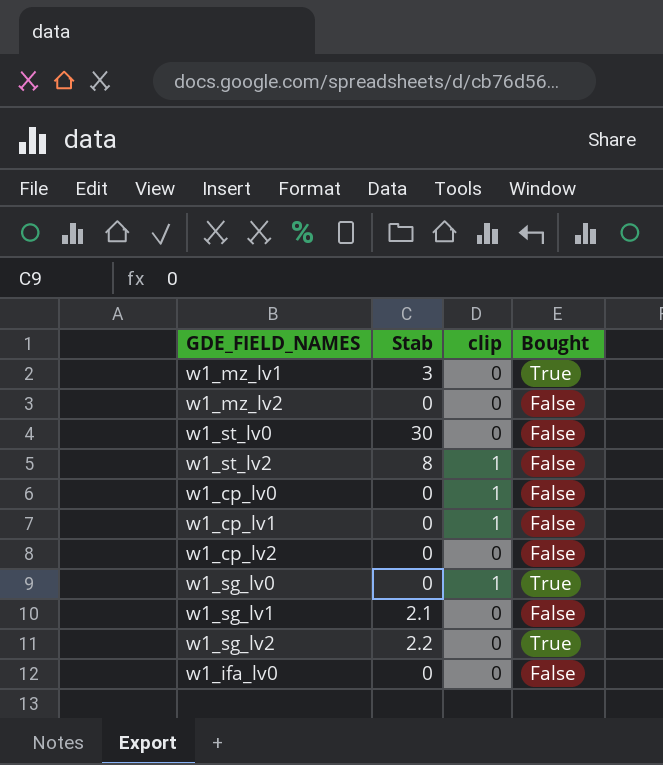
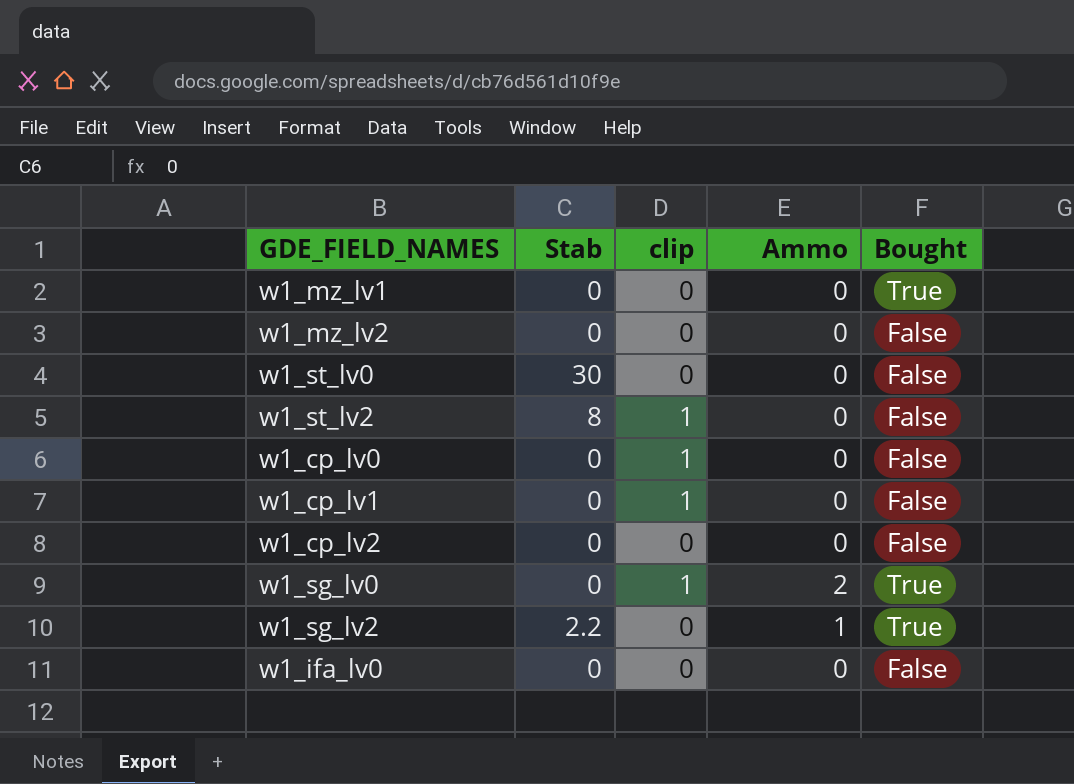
column Ammo | position: none -> 4
row w1_sg_lv1: 2.1 | 0 | False -> none
w1_mz_lv1 | Stab: 3 -> 0

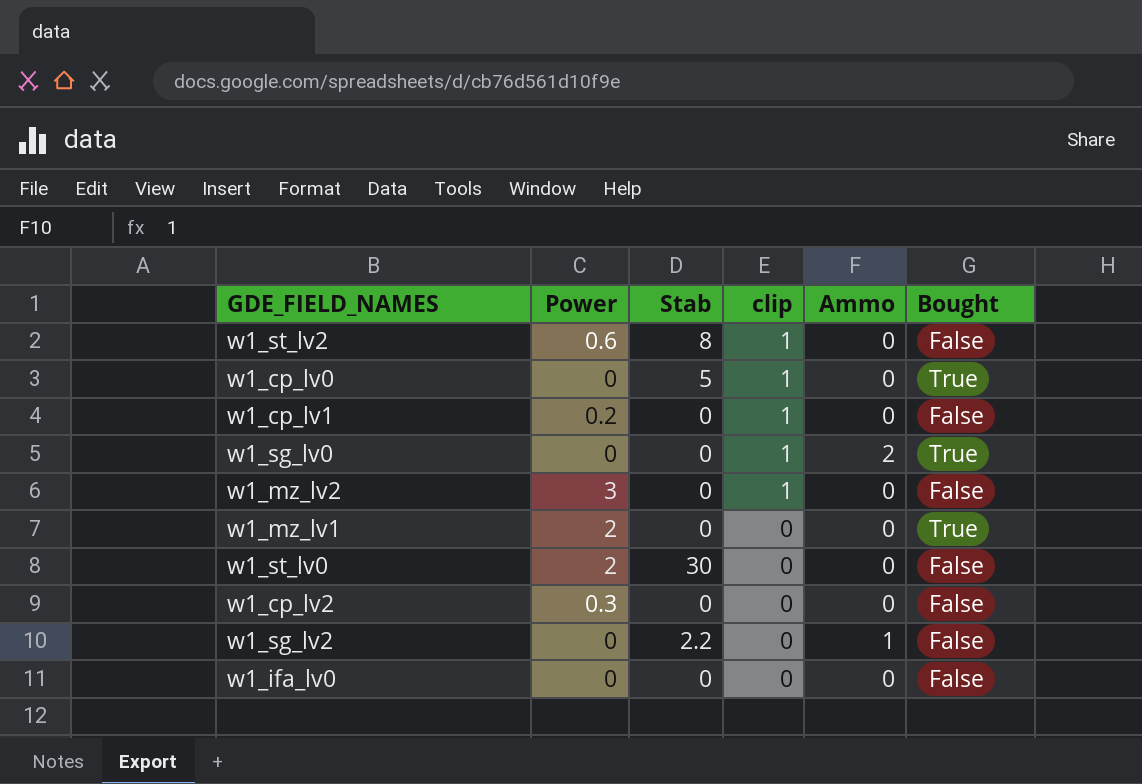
row order: none -> clip descending
column Power | position: none -> 2
w1_cp_lv0 | Stab: 0 -> 5
w1_cp_lv0 | Bought: False -> True
w1_mz_lv2 | clip: 0 -> 1
w1_sg_lv2 | Bought: True -> False

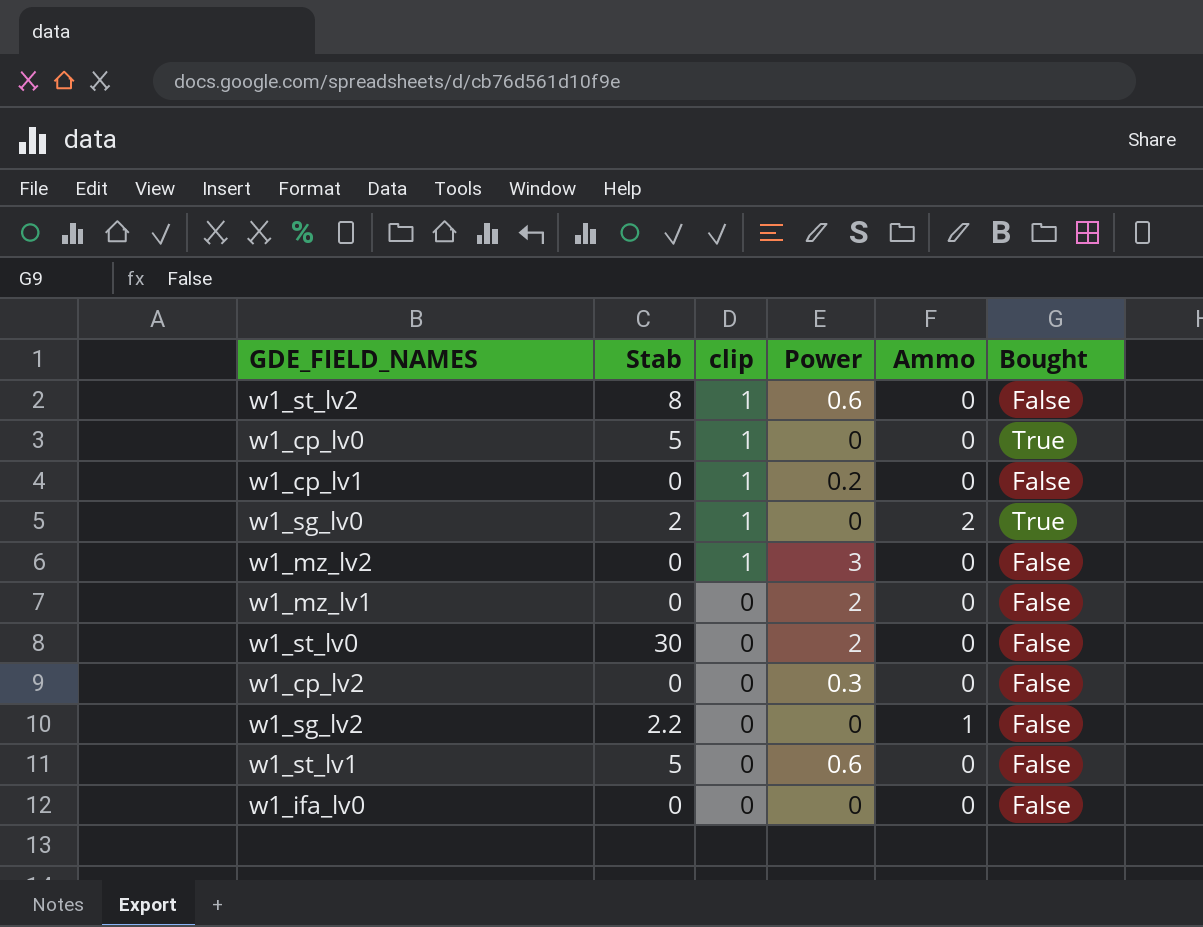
column Power | position: 2 -> 4
w1_sg_lv0 | Stab: 0 -> 2
w1_mz_lv1 | Bought: True -> False
row w1_st_lv1: none -> 5 | 0 | 0.6 | 0 | False

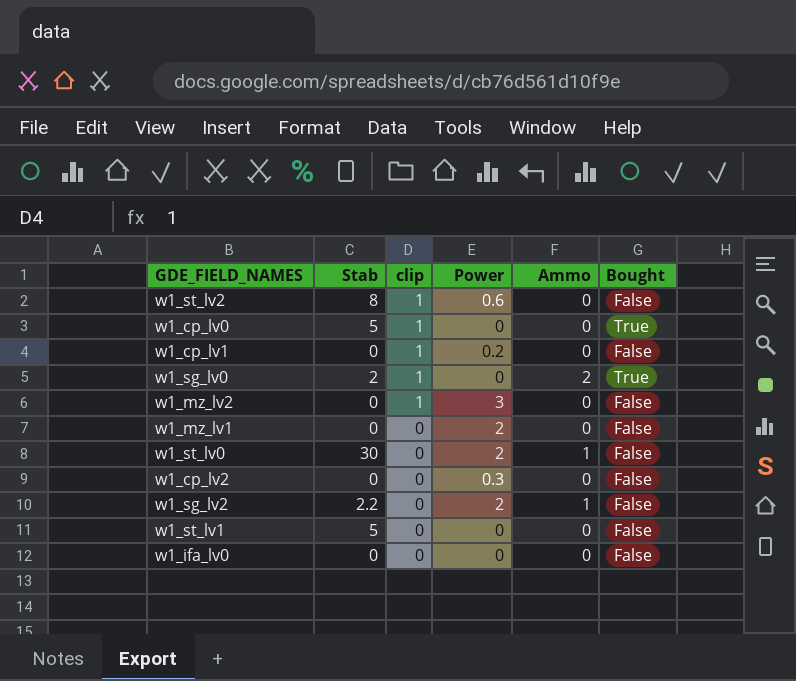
w1_st_lv0 | Ammo: 0 -> 1
w1_sg_lv2 | Power: 0 -> 2
w1_st_lv1 | Power: 0.6 -> 0

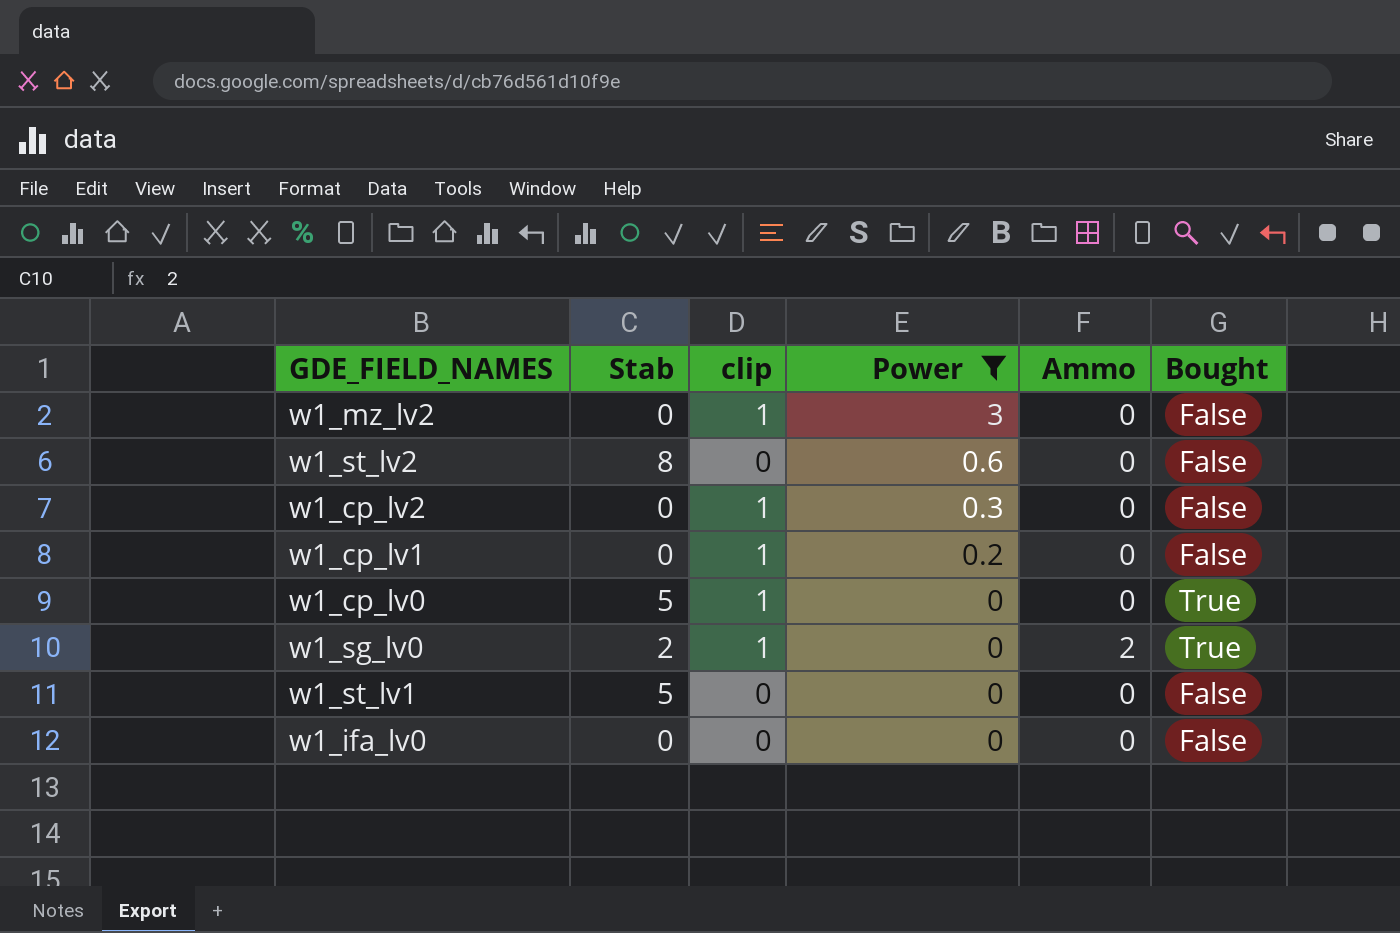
filter: none -> Power != 2
row order: clip descending -> Power descending
w1_st_lv2 | clip: 1 -> 0
w1_cp_lv2 | clip: 0 -> 1

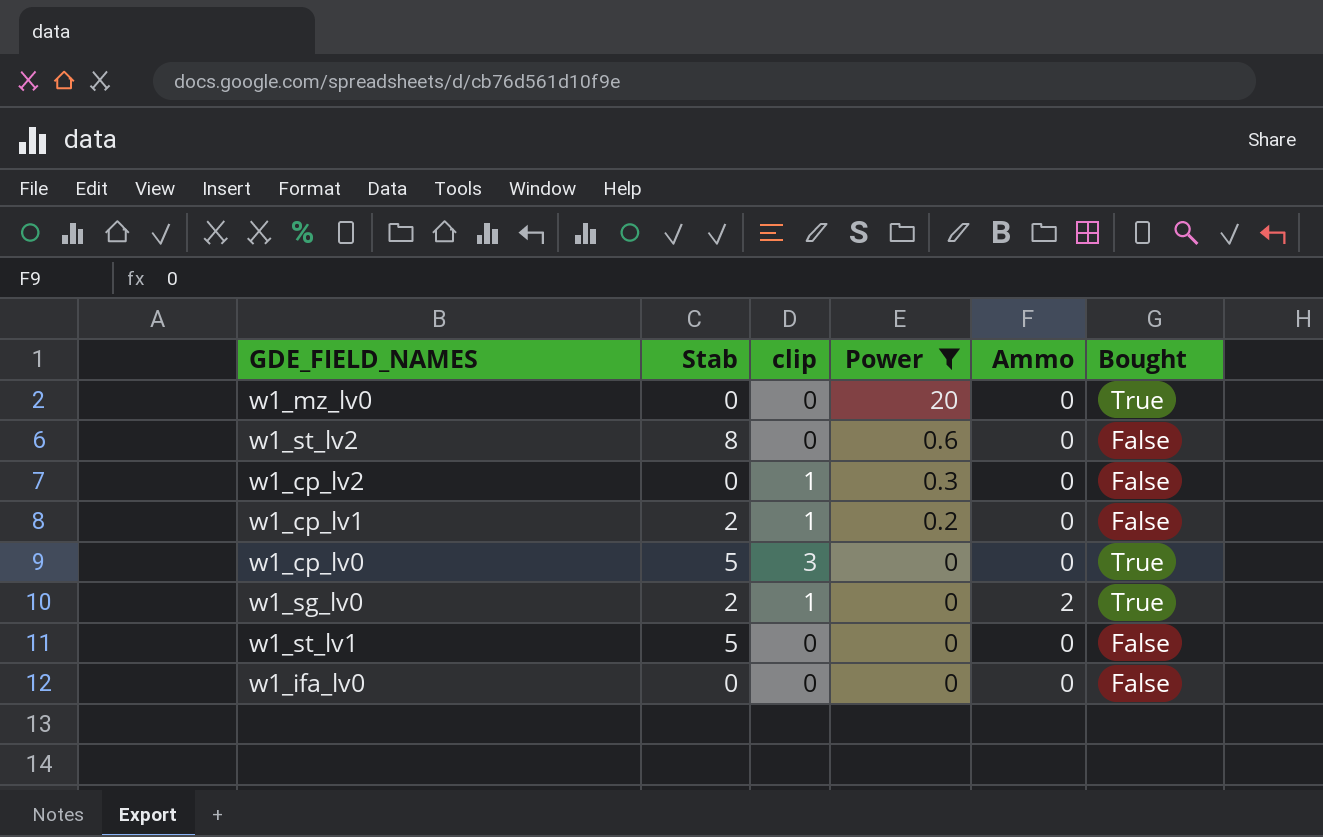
row w1_mz_lv2: 0 | 1 | 3 | 0 | False -> none
row w1_mz_lv0: none -> 0 | 0 | 20 | 0 | True
w1_cp_lv1 | Stab: 0 -> 2
w1_cp_lv0 | clip: 1 -> 3

